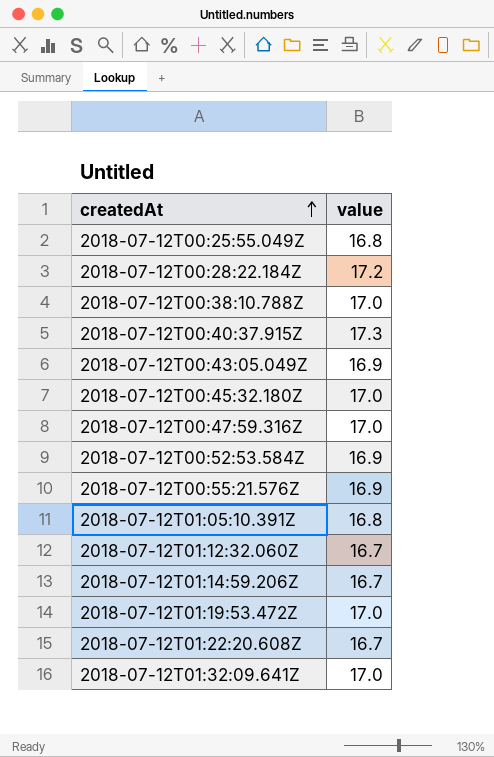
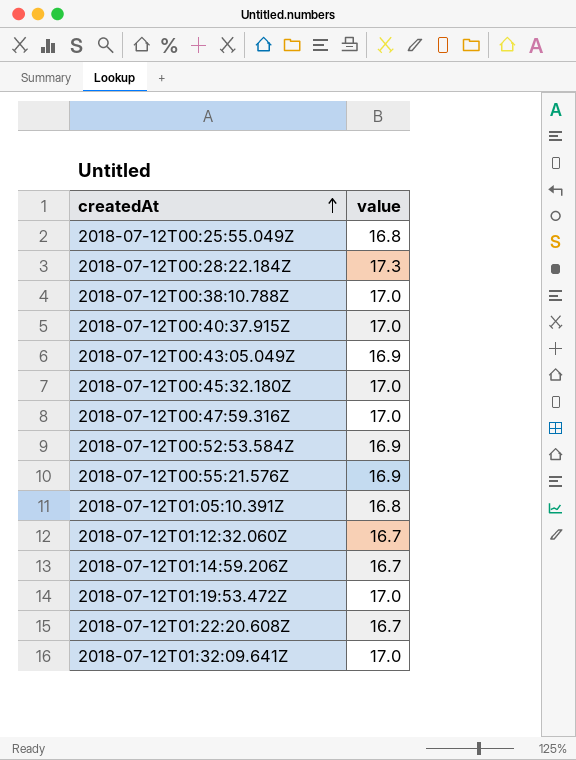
2018-07-12T00:28:22.184Z | value: 17.2 -> 17.3
2018-07-12T00:40:37.915Z | value: 17.3 -> 17.0

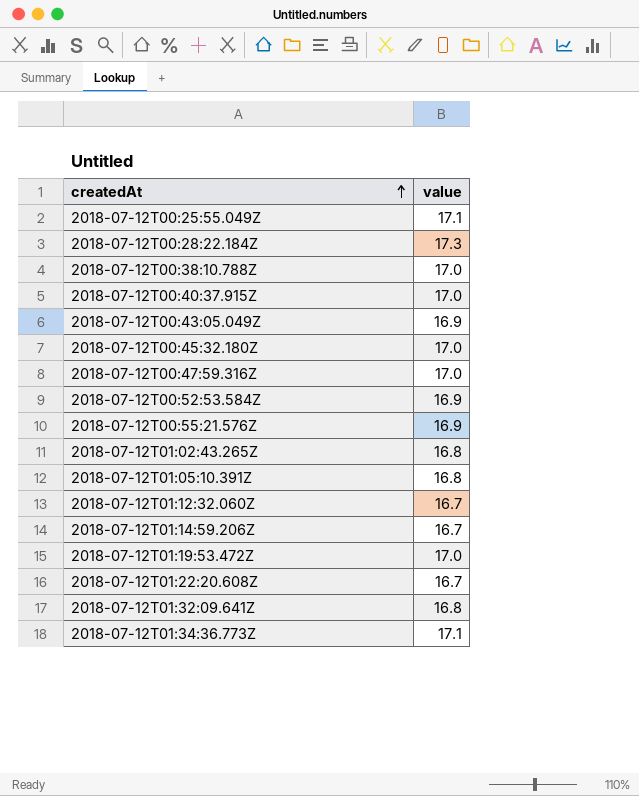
2018-07-12T00:25:55.049Z | value: 16.8 -> 17.1
row 2018-07-12T01:02:43.265Z: none -> 16.8
2018-07-12T01:32:09.641Z | value: 17.0 -> 16.8
row 2018-07-12T01:34:36.773Z: none -> 17.1

